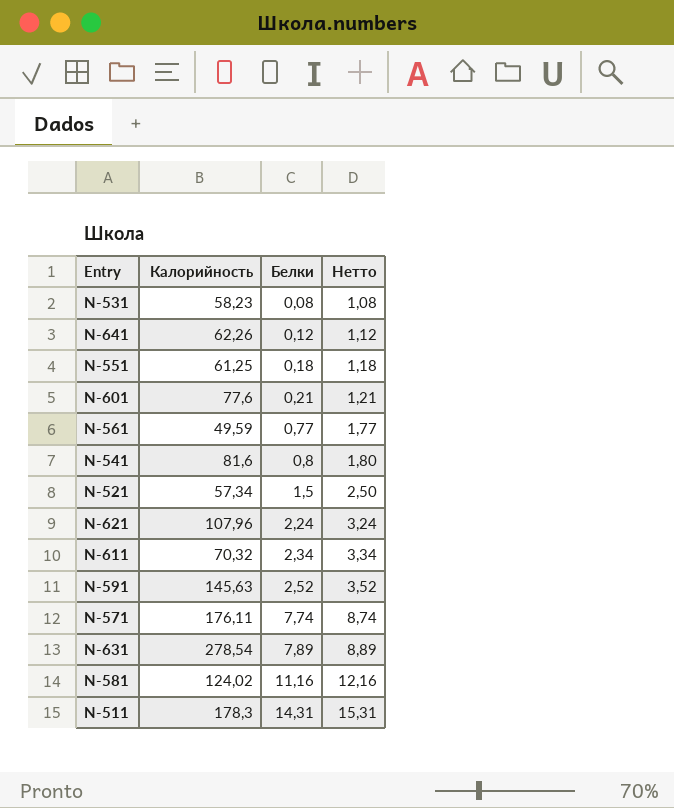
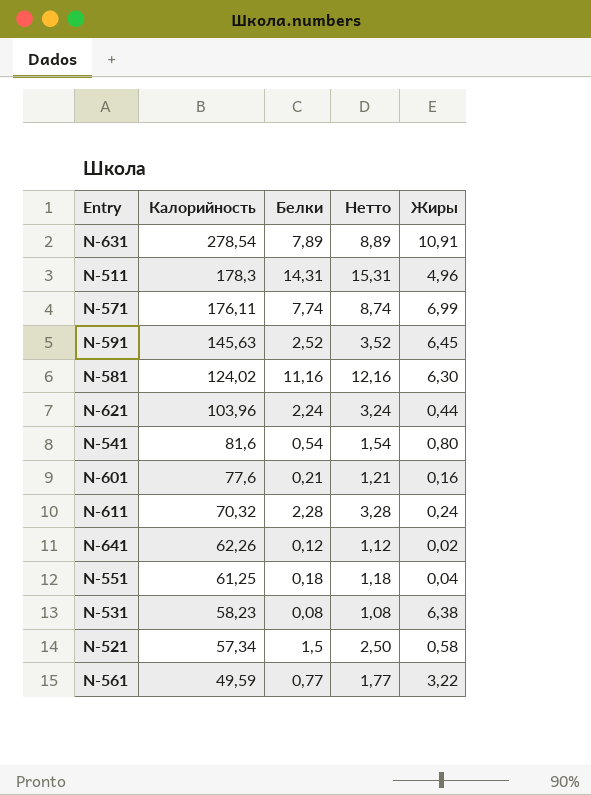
row order: Белки ascending -> Калорийность descending
column Жиры | position: none -> 5
N-621 | Калорийность: 107,96 -> 103,96
N-541 | Белки: 0,8 -> 0,54
N-541 | Нетто: 1,80 -> 1,54
N-611 | Белки: 2,34 -> 2,28
N-611 | Нетто: 3,34 -> 3,28

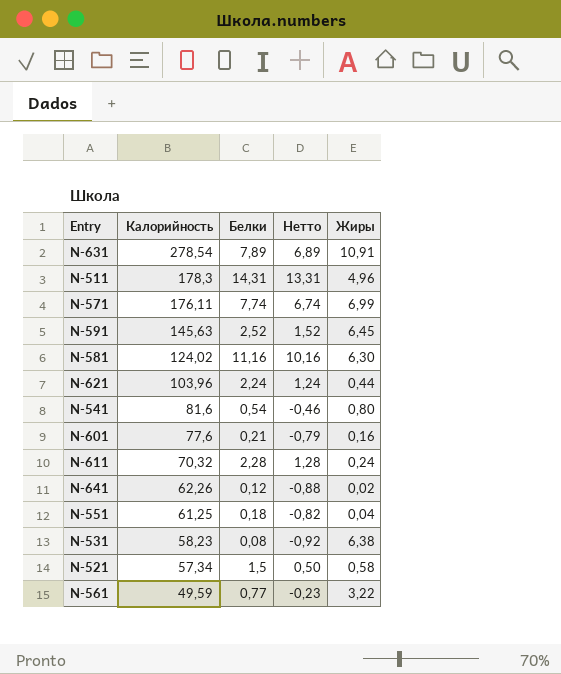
column Нетто | formula: [Белки] + 1 -> [Белки] - 1

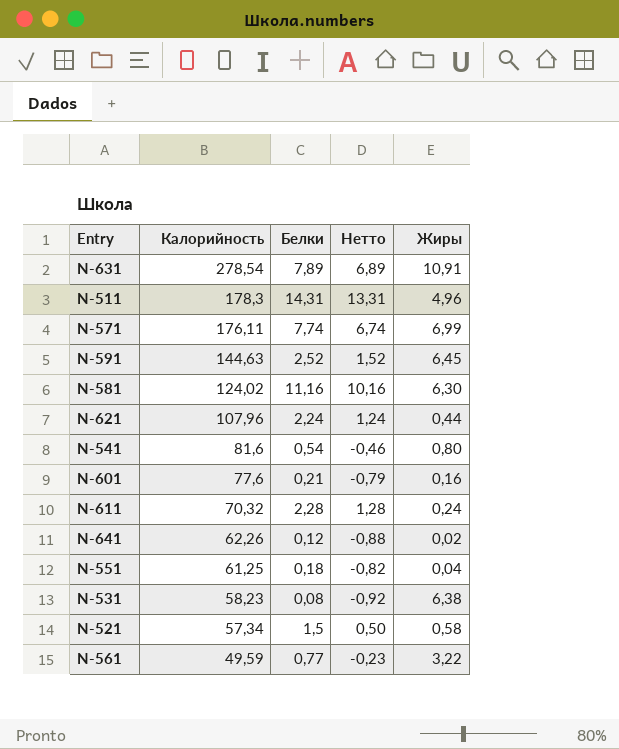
N-591 | Калорийность: 145,63 -> 144,63
N-621 | Калорийность: 103,96 -> 107,96

